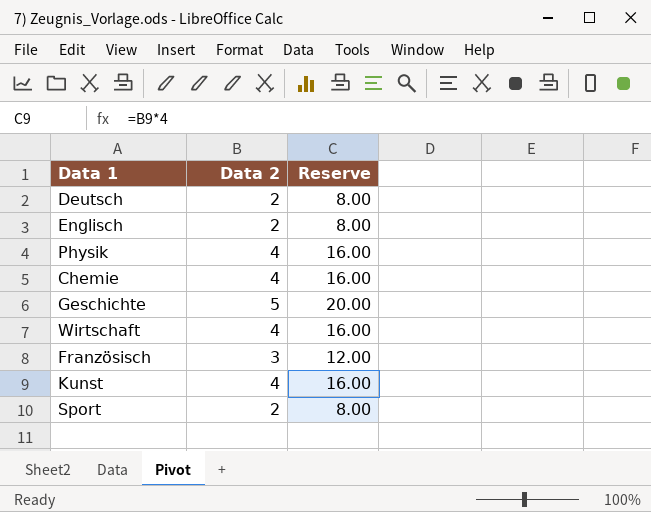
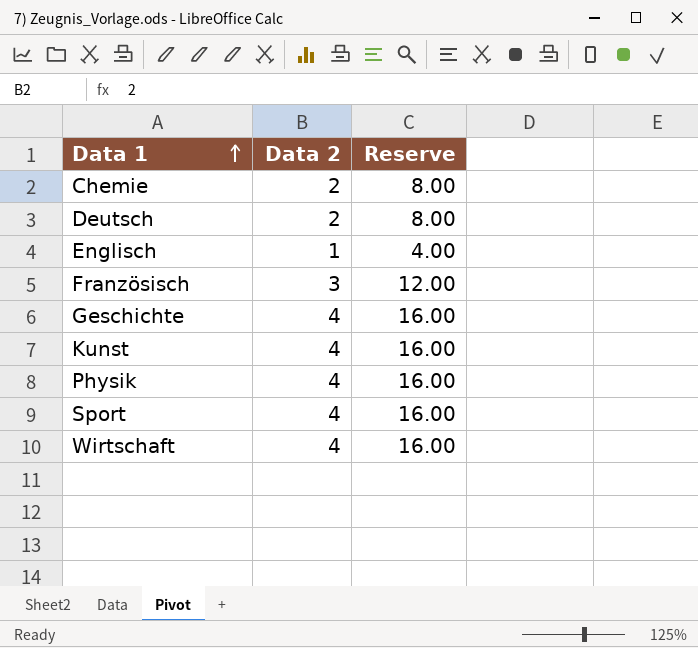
row order: none -> Data 1 ascending
Chemie | Data 2: 4 -> 2
Chemie | Reserve: 16.00 -> 8.00
Englisch | Data 2: 2 -> 1
Englisch | Reserve: 8.00 -> 4.00
Geschichte | Data 2: 5 -> 4
Geschichte | Reserve: 20.00 -> 16.00
Sport | Data 2: 2 -> 4
Sport | Reserve: 8.00 -> 16.00

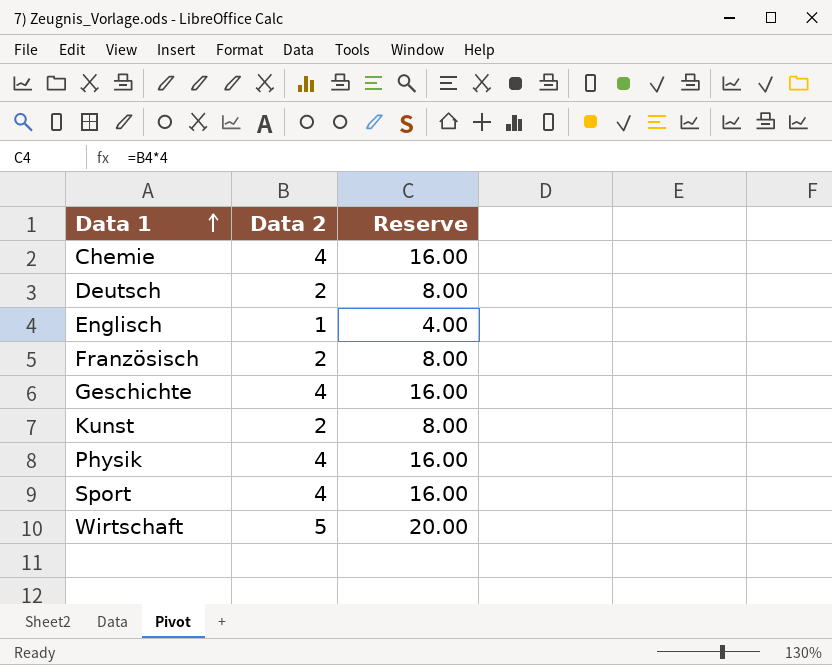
Chemie | Data 2: 2 -> 4
Chemie | Reserve: 8.00 -> 16.00
Französisch | Data 2: 3 -> 2
Französisch | Reserve: 12.00 -> 8.00
Kunst | Data 2: 4 -> 2
Kunst | Reserve: 16.00 -> 8.00
Wirtschaft | Data 2: 4 -> 5
Wirtschaft | Reserve: 16.00 -> 20.00

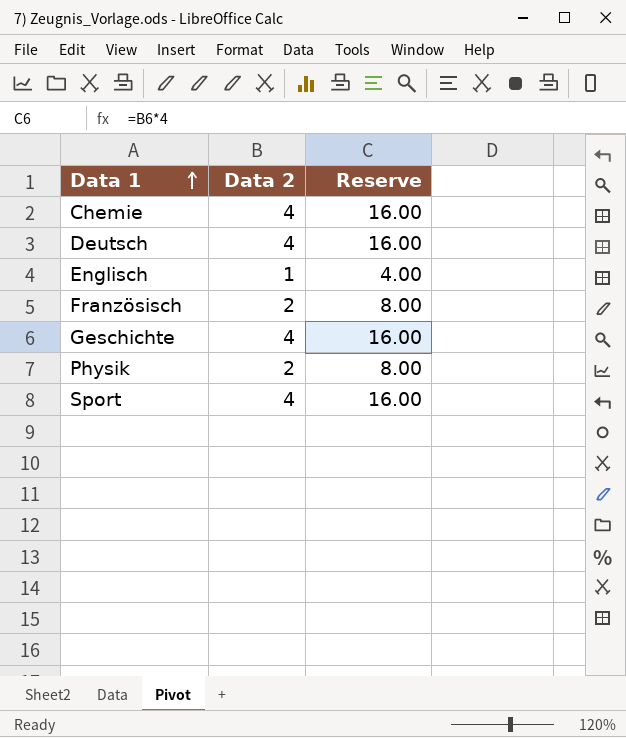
row Kunst: 2 | 8.00 -> none
row Wirtschaft: 5 | 20.00 -> none
Deutsch | Data 2: 2 -> 4
Deutsch | Reserve: 8.00 -> 16.00
Physik | Data 2: 4 -> 2
Physik | Reserve: 16.00 -> 8.00

